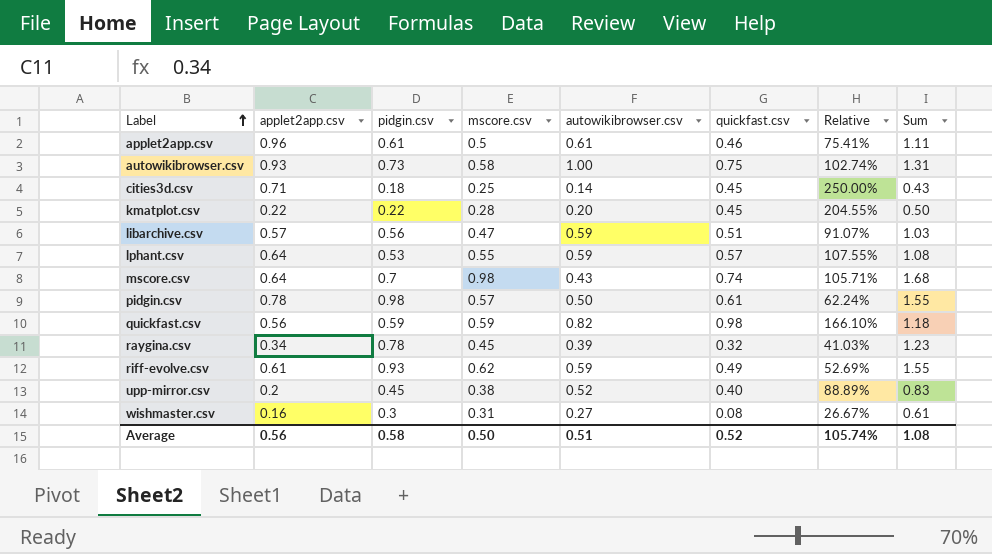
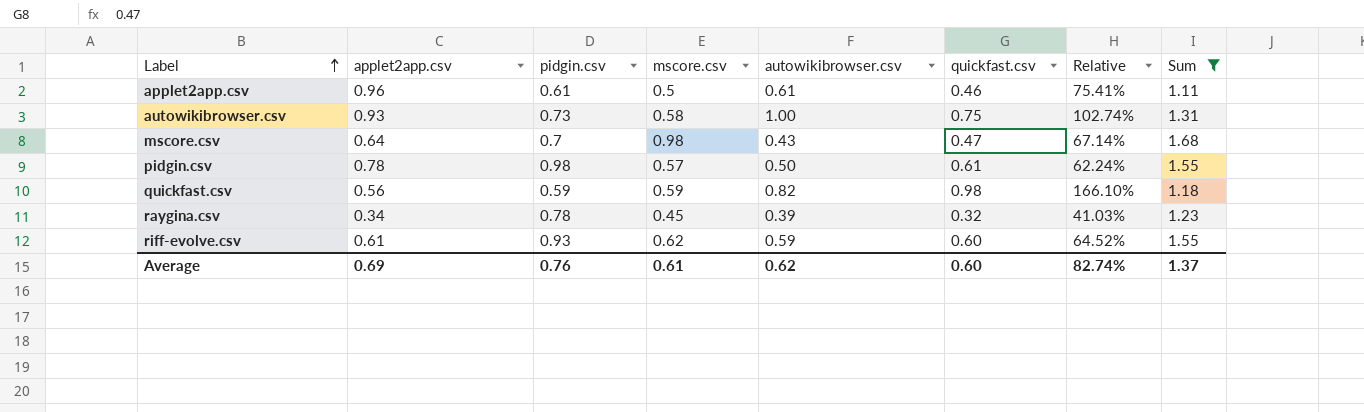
filter: none -> Sum >= 1.11
mscore.csv | quickfast.csv: 0.74 -> 0.47
mscore.csv | Relative: 105.71% -> 67.14%
riff-evolve.csv | quickfast.csv: 0.49 -> 0.60
riff-evolve.csv | Relative: 52.69% -> 64.52%
Average | applet2app.csv: 0.56 -> 0.69
Average | pidgin.csv: 0.58 -> 0.76
Average | mscore.csv: 0.50 -> 0.61
Average | autowikibrowser.csv: 0.51 -> 0.62
Average | quickfast.csv: 0.52 -> 0.60
Average | Relative: 105.74% -> 82.74%
Average | Sum: 1.08 -> 1.37

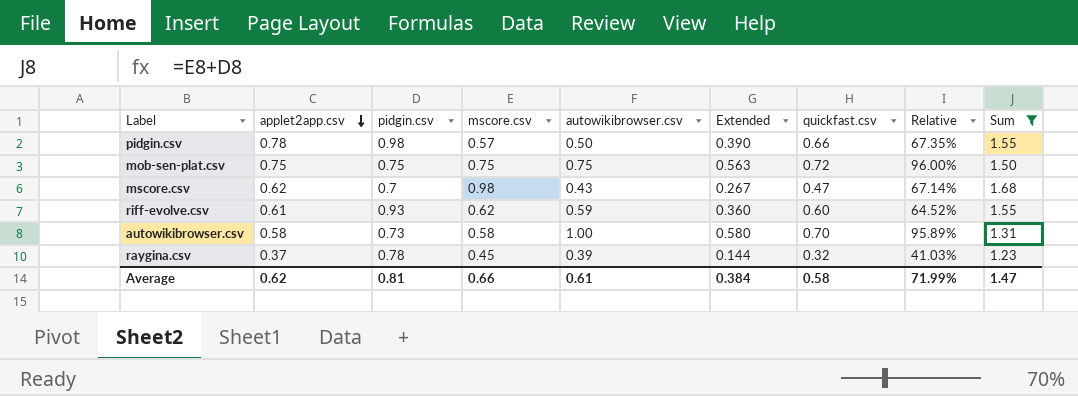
row order: Label ascending -> applet2app.csv descending
column Extended | formula: none -> [applet2app.csv] * [autowikibrowser.csv]
row applet2app.csv: 0.96 | 0.61 | 0.5 | 0.61 | 0.46 | 75.41% | 1.11 -> none
row quickfast.csv: 0.56 | 0.59 | 0.59 | 0.82 | 0.98 | 166.10% | 1.18 -> none
pidgin.csv | quickfast.csv: 0.61 -> 0.66
pidgin.csv | Relative: 62.24% -> 67.35%
row mob-sen-plat.csv: none -> 0.75 | 0.75 | 0.75 | 0.75 | 0.563 | 0.72 | 96.00% | 1.50
mscore.csv | applet2app.csv: 0.64 -> 0.62
autowikibrowser.csv | applet2app.csv: 0.93 -> 0.58
autowikibrowser.csv | quickfast.csv: 0.75 -> 0.70
autowikibrowser.csv | Relative: 102.74% -> 95.89%
raygina.csv | applet2app.csv: 0.34 -> 0.37
Average | applet2app.csv: 0.69 -> 0.62
Average | pidgin.csv: 0.76 -> 0.81
Average | mscore.csv: 0.61 -> 0.66
Average | autowikibrowser.csv: 0.62 -> 0.61
Average | quickfast.csv: 0.60 -> 0.58
Average | Relative: 82.74% -> 71.99%
Average | Sum: 1.37 -> 1.47

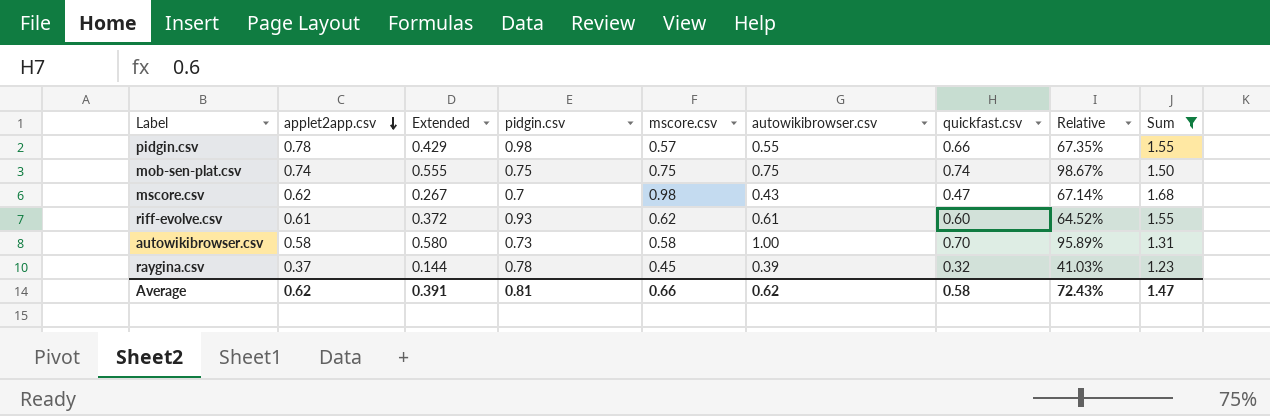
column Extended | position: 6 -> 3
pidgin.csv | Extended: 0.390 -> 0.429
pidgin.csv | autowikibrowser.csv: 0.50 -> 0.55
mob-sen-plat.csv | applet2app.csv: 0.75 -> 0.74
mob-sen-plat.csv | Extended: 0.563 -> 0.555
mob-sen-plat.csv | quickfast.csv: 0.72 -> 0.74
mob-sen-plat.csv | Relative: 96.00% -> 98.67%
riff-evolve.csv | Extended: 0.360 -> 0.372
riff-evolve.csv | autowikibrowser.csv: 0.59 -> 0.61
Average | Extended: 0.384 -> 0.391
Average | autowikibrowser.csv: 0.61 -> 0.62
Average | Relative: 71.99% -> 72.43%

